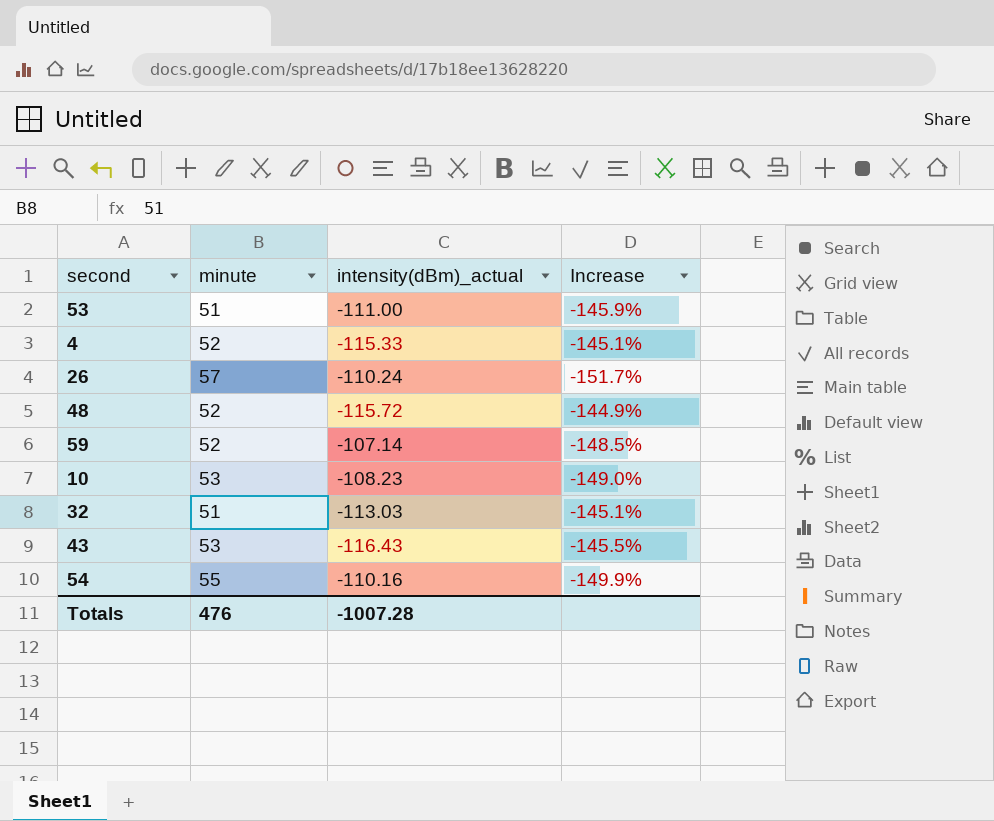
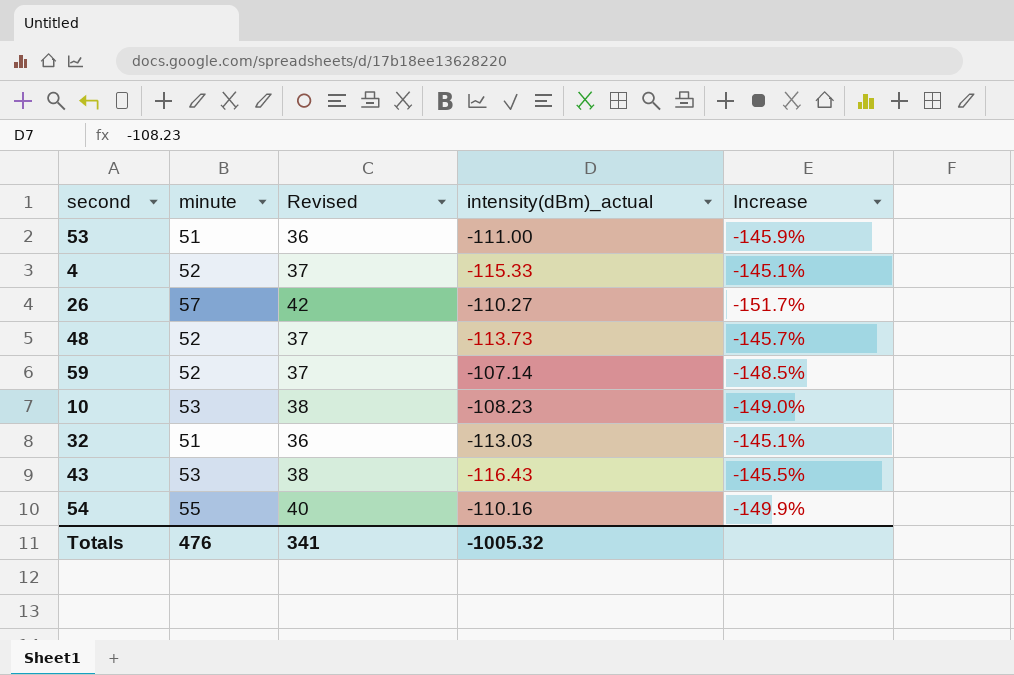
column Revised | formula: none -> [minute] - 15
26 | intensity(dBm)_actual: -110.24 -> -110.27
48 | intensity(dBm)_actual: -115.72 -> -113.73
48 | Increase: -144.9% -> -145.7%
Totals | intensity(dBm)_actual: -1007.28 -> -1005.32

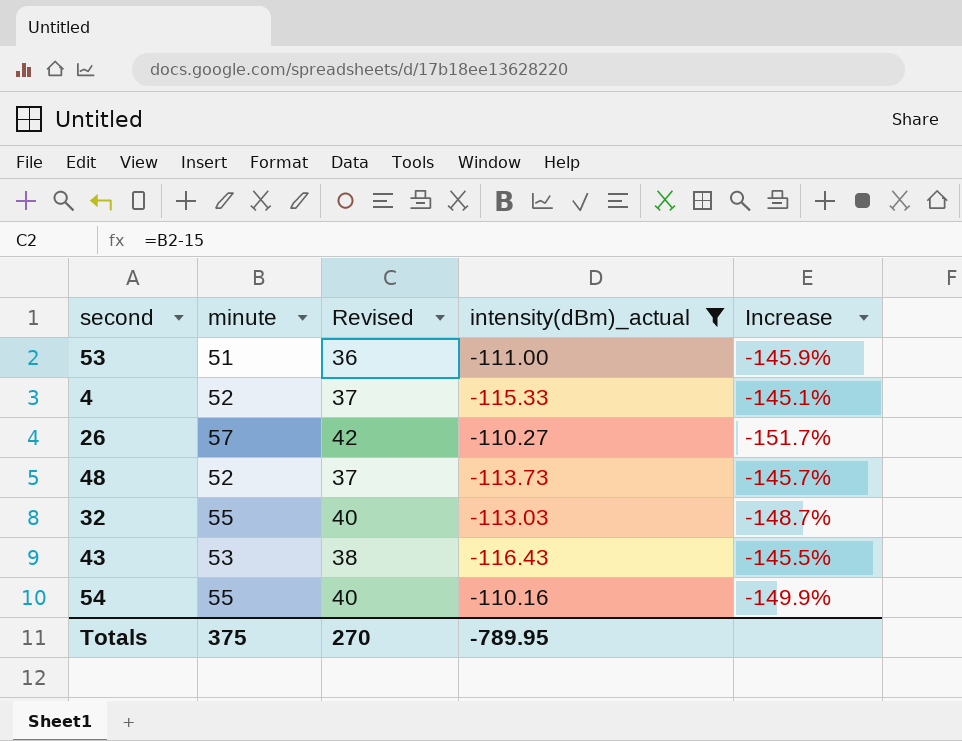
filter: none -> intensity(dBm)_actual <= -110.16
32 | minute: 51 -> 55
32 | Revised: 36 -> 40
32 | Increase: -145.1% -> -148.7%
Totals | minute: 476 -> 375
Totals | Revised: 341 -> 270
Totals | intensity(dBm)_actual: -1005.32 -> -789.95

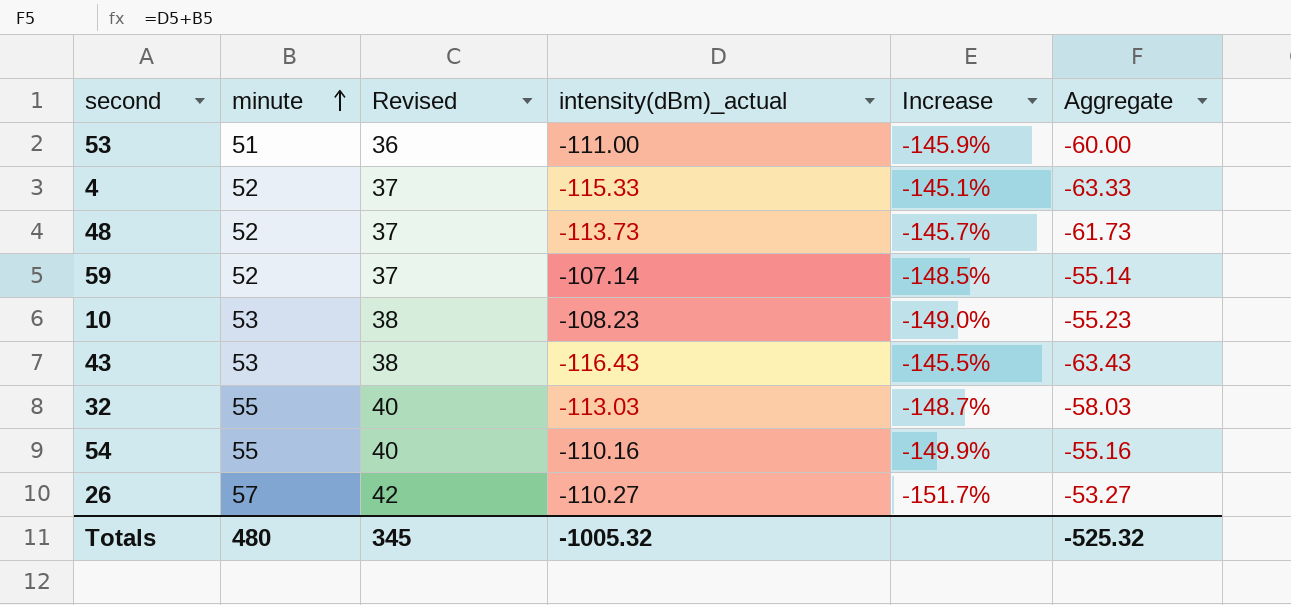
filter: intensity(dBm)_actual <= -110.16 -> none
row order: none -> minute ascending
column Aggregate | formula: none -> [minute] + [intensity(dBm)_actual]
Totals | minute: 375 -> 480
Totals | Revised: 270 -> 345
Totals | intensity(dBm)_actual: -789.95 -> -1005.32

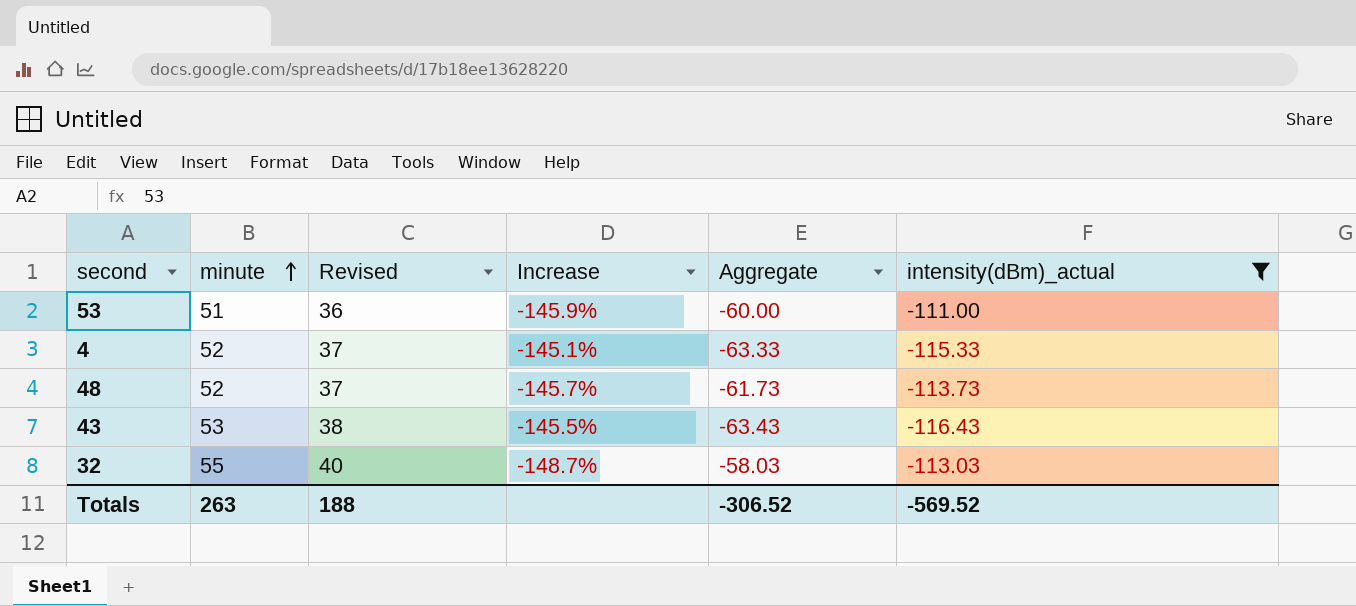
filter: none -> intensity(dBm)_actual <= -111.00
column intensity(dBm)_actual | position: 4 -> 6
Totals | minute: 480 -> 263
Totals | Revised: 345 -> 188
Totals | Aggregate: -525.32 -> -306.52
Totals | intensity(dBm)_actual: -1005.32 -> -569.52

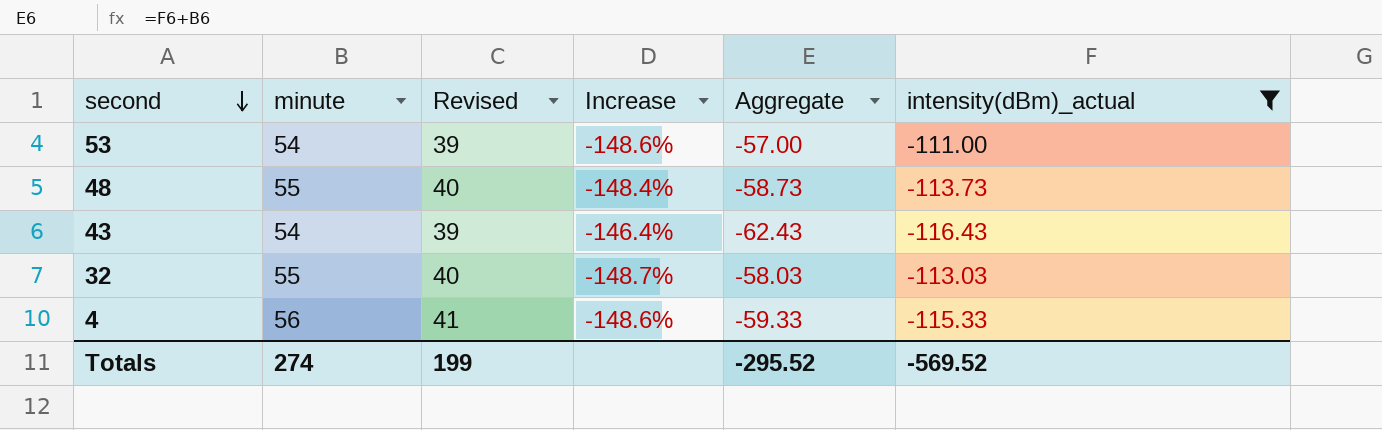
row order: minute ascending -> second descending
53 | minute: 51 -> 54
53 | Revised: 36 -> 39
53 | Increase: -145.9% -> -148.6%
53 | Aggregate: -60.00 -> -57.00
48 | minute: 52 -> 55
48 | Revised: 37 -> 40
48 | Increase: -145.7% -> -148.4%
48 | Aggregate: -61.73 -> -58.73
43 | minute: 53 -> 54
43 | Revised: 38 -> 39
43 | Increase: -145.5% -> -146.4%
43 | Aggregate: -63.43 -> -62.43
4 | minute: 52 -> 56
4 | Revised: 37 -> 41
4 | Increase: -145.1% -> -148.6%
4 | Aggregate: -63.33 -> -59.33
Totals | minute: 263 -> 274
Totals | Revised: 188 -> 199
Totals | Aggregate: -306.52 -> -295.52

